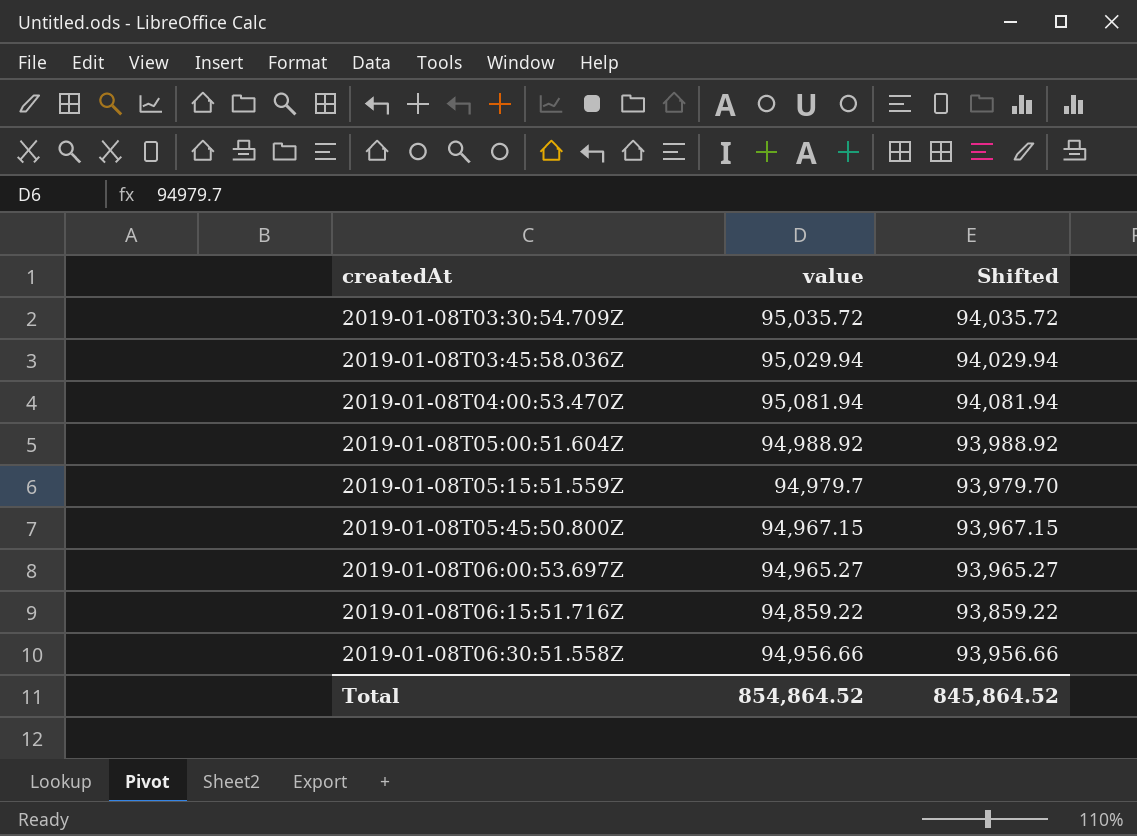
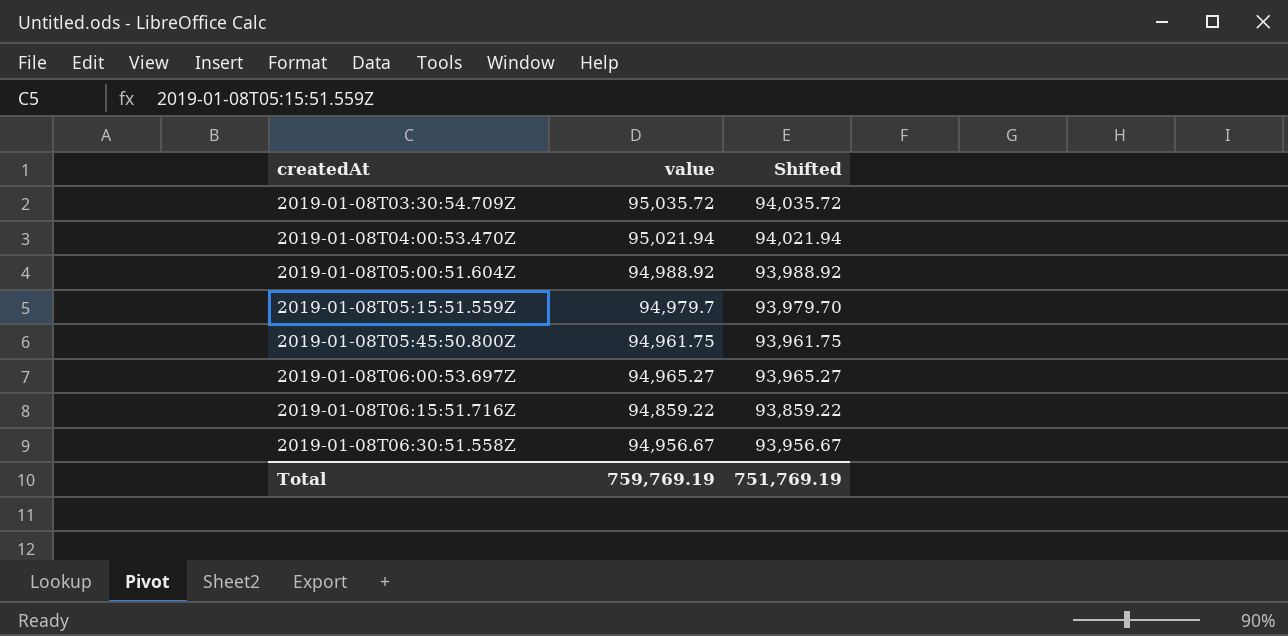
row 2019-01-08T03:45:58.036Z: 95,029.94 | 94,029.94 -> none
2019-01-08T04:00:53.470Z | value: 95,081.94 -> 95,021.94
2019-01-08T04:00:53.470Z | Shifted: 94,081.94 -> 94,021.94
2019-01-08T05:45:50.800Z | value: 94,967.15 -> 94,961.75
2019-01-08T05:45:50.800Z | Shifted: 93,967.15 -> 93,961.75
2019-01-08T06:30:51.558Z | value: 94,956.66 -> 94,956.67
2019-01-08T06:30:51.558Z | Shifted: 93,956.66 -> 93,956.67
Total | value: 854,864.52 -> 759,769.19
Total | Shifted: 845,864.52 -> 751,769.19

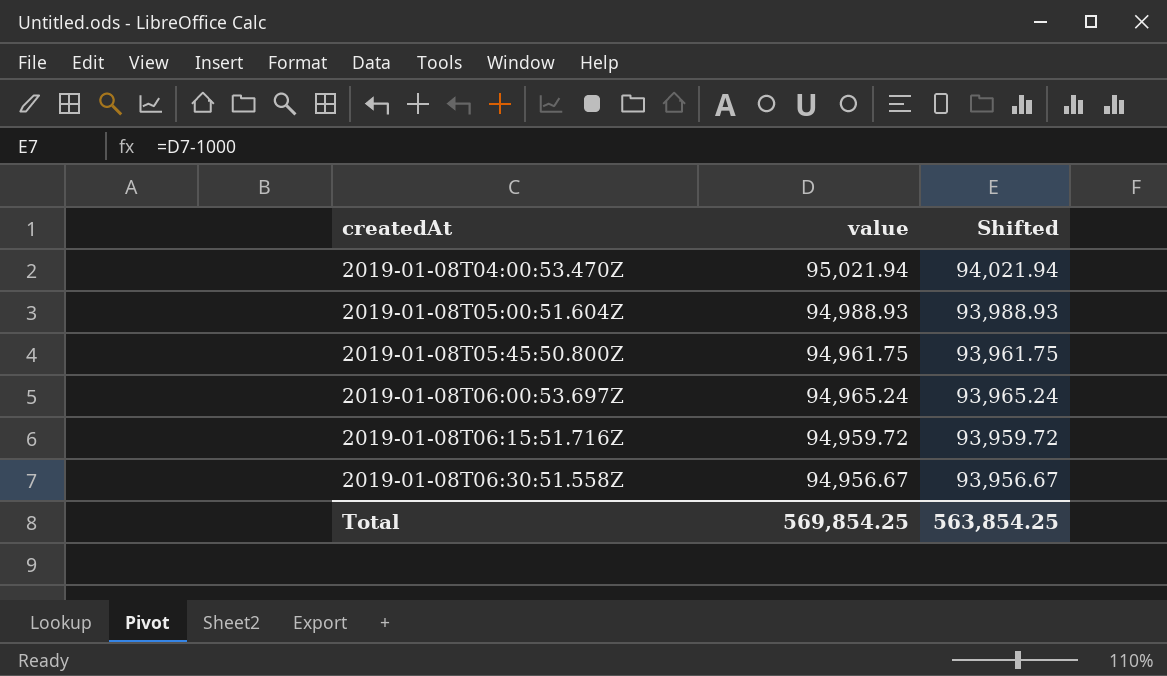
row 2019-01-08T03:30:54.709Z: 95,035.72 | 94,035.72 -> none
row 2019-01-08T05:15:51.559Z: 94,979.7 | 93,979.70 -> none
2019-01-08T05:00:51.604Z | value: 94,988.92 -> 94,988.93
2019-01-08T05:00:51.604Z | Shifted: 93,988.92 -> 93,988.93
2019-01-08T06:00:53.697Z | value: 94,965.27 -> 94,965.24
2019-01-08T06:00:53.697Z | Shifted: 93,965.27 -> 93,965.24
2019-01-08T06:15:51.716Z | value: 94,859.22 -> 94,959.72
2019-01-08T06:15:51.716Z | Shifted: 93,859.22 -> 93,959.72
Total | value: 759,769.19 -> 569,854.25
Total | Shifted: 751,769.19 -> 563,854.25

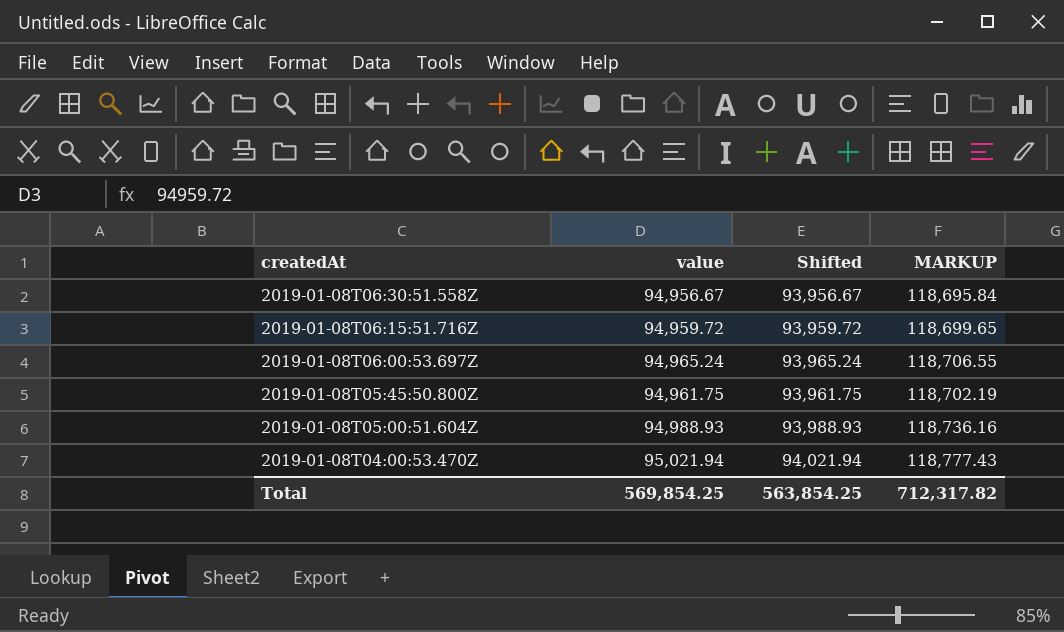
row order: createdAt ascending -> createdAt descending
column MARKUP | formula: none -> [value] * 1.25

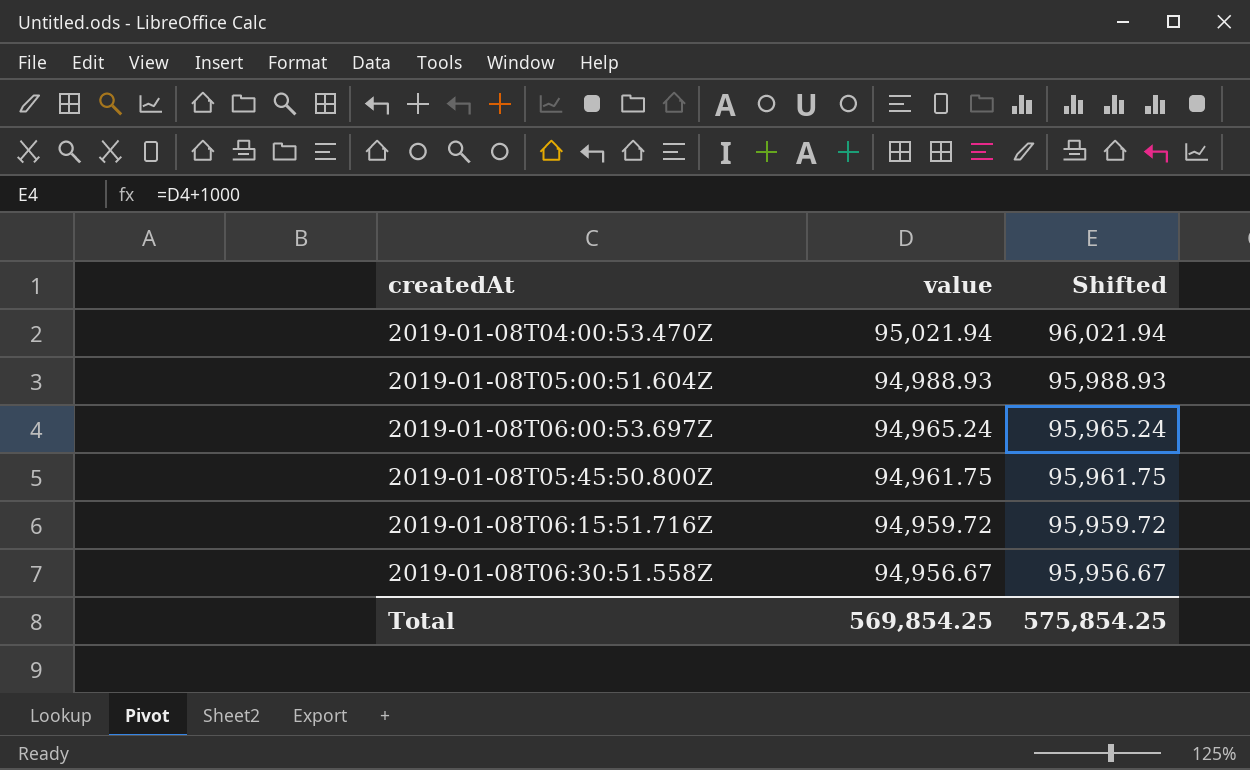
row order: createdAt descending -> value descending
column MARKUP | formula: [value] * 1.25 -> none
column Shifted | formula: [value] - 1000 -> [value] + 1000
Total | Shifted: 563,854.25 -> 575,854.25

